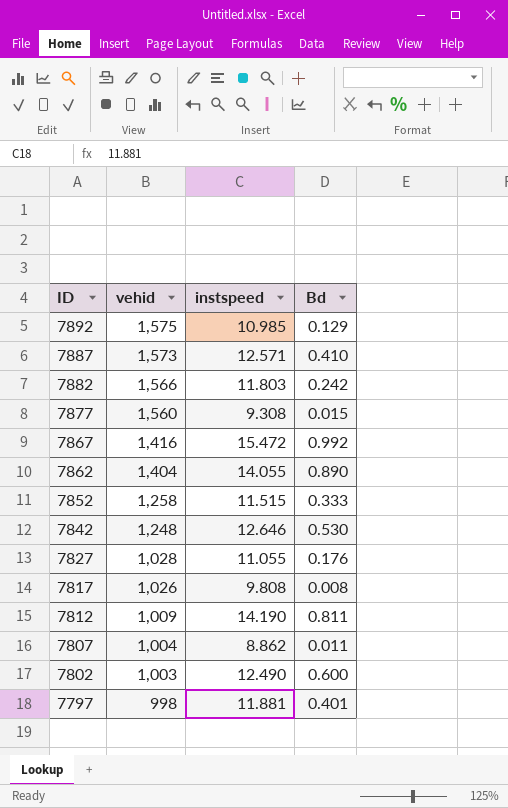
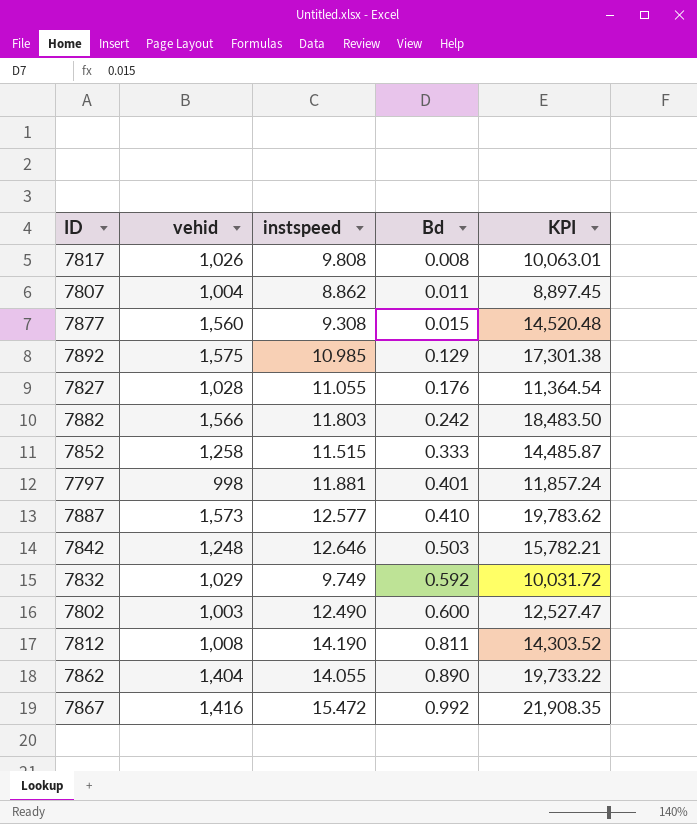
row order: ID descending -> Bd ascending
column KPI | formula: none -> [vehid] * [instspeed]
7887 | instspeed: 12.571 -> 12.577
7842 | Bd: 0.530 -> 0.503
row 7832: none -> 1,029 | 9.749 | 0.592 | 10,031.72
7812 | vehid: 1,009 -> 1,008

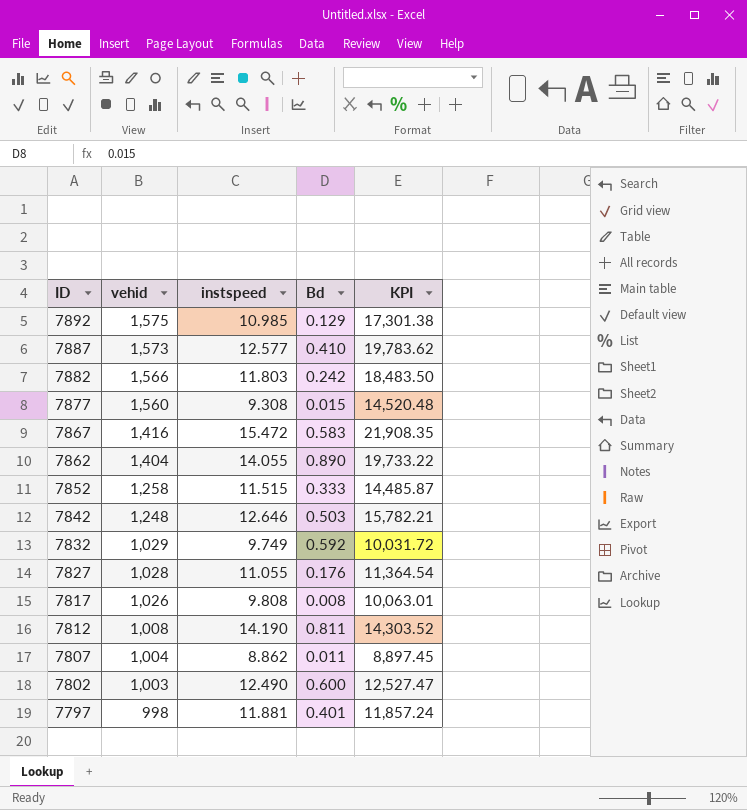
row order: Bd ascending -> ID descending
7867 | Bd: 0.992 -> 0.583

